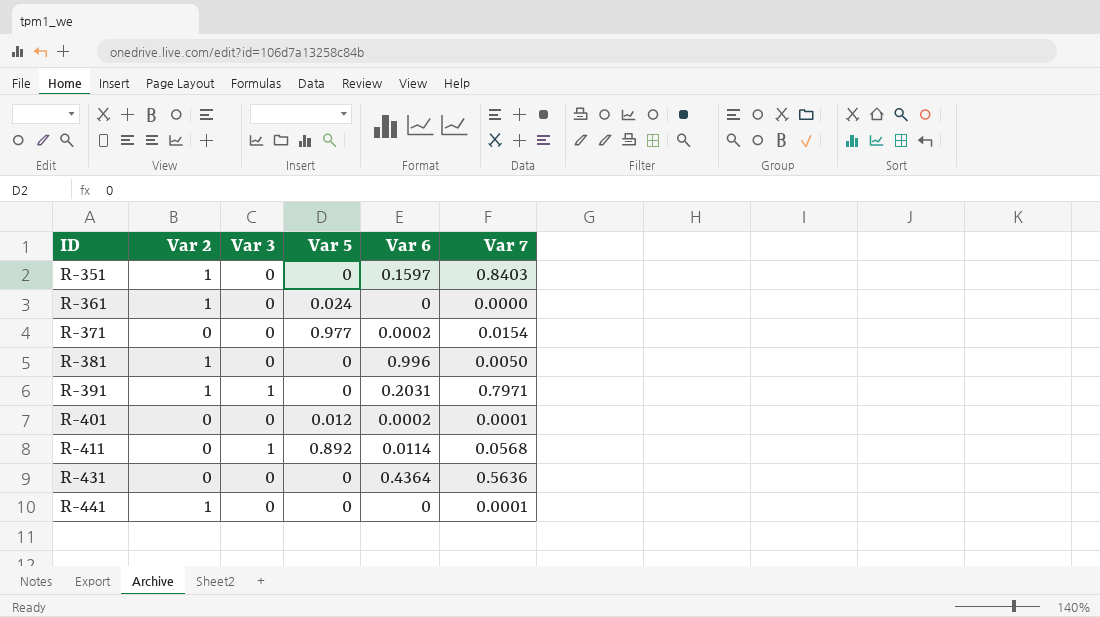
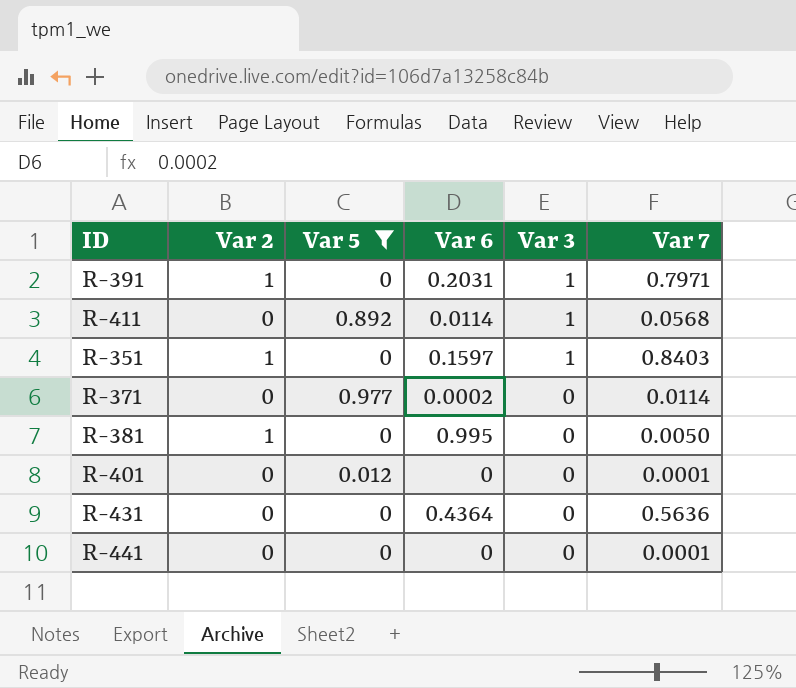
filter: none -> Var 5 != 0.024
row order: ID ascending -> Var 3 descending
column Var 3 | position: 3 -> 5
R-351 | Var 3: 0 -> 1
R-371 | Var 7: 0.0154 -> 0.0114
R-381 | Var 6: 0.996 -> 0.995
R-401 | Var 6: 0.0002 -> 0
R-441 | Var 2: 1 -> 0

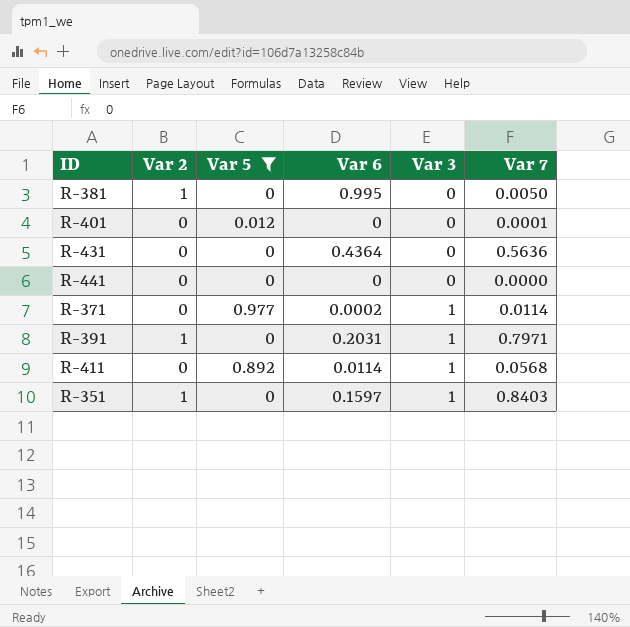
row order: Var 3 descending -> Var 3 ascending
R-441 | Var 7: 0.0001 -> 0.0000
R-371 | Var 3: 0 -> 1

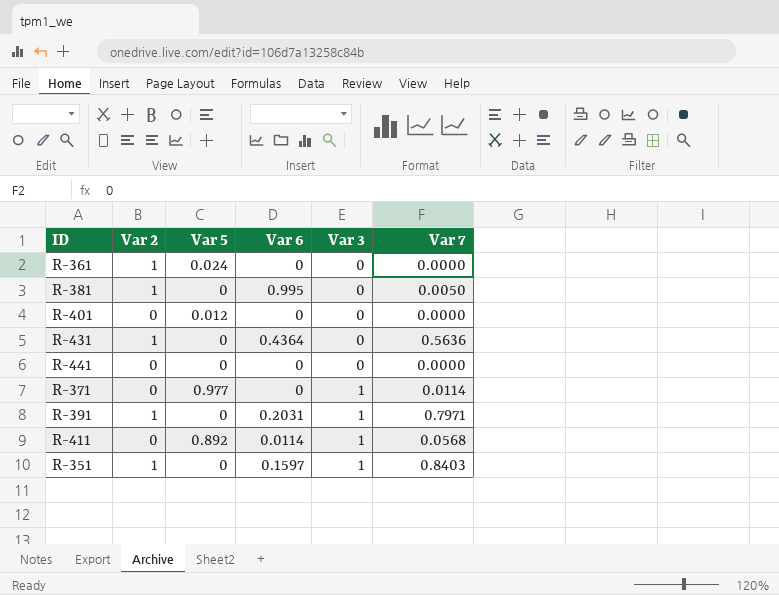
filter: Var 5 != 0.024 -> none
R-401 | Var 7: 0.0001 -> 0.0000
R-431 | Var 2: 0 -> 1
R-371 | Var 6: 0.0002 -> 0

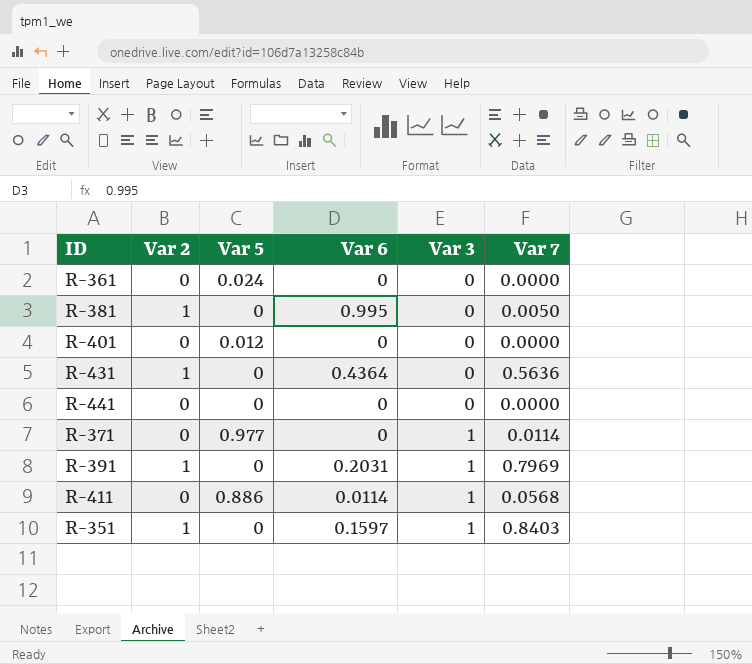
R-361 | Var 2: 1 -> 0
R-391 | Var 7: 0.7971 -> 0.7969
R-411 | Var 5: 0.892 -> 0.886

